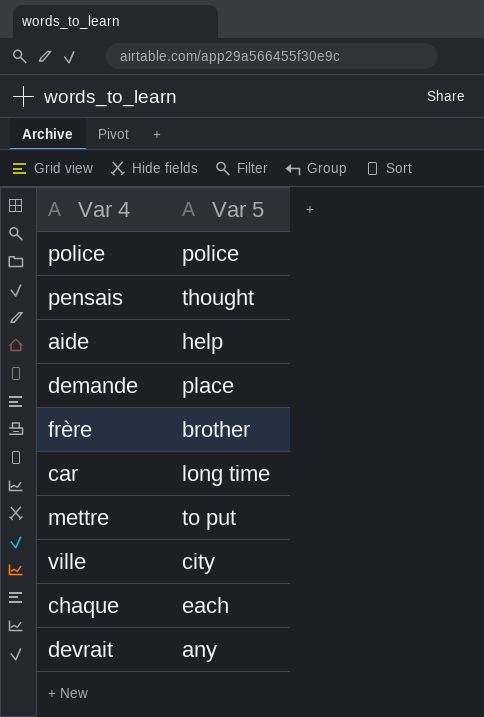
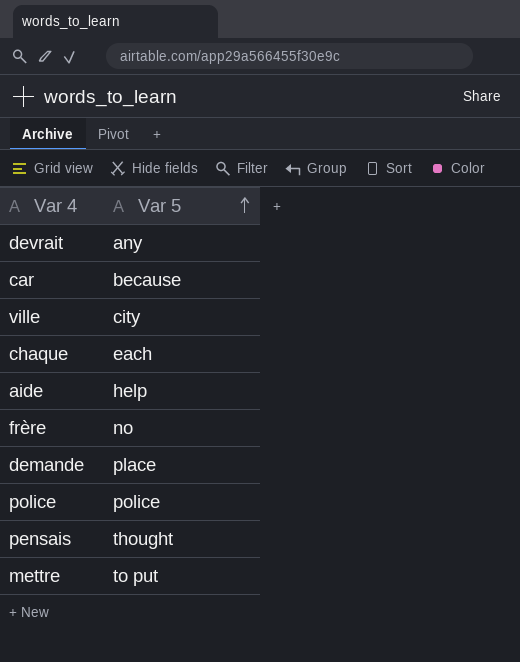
row order: none -> Var 5 ascending
car | Var 5: long time -> because
frère | Var 5: brother -> no

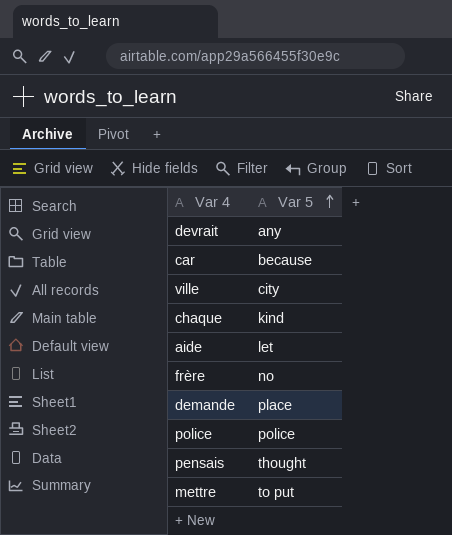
chaque | Var 5: each -> kind
aide | Var 5: help -> let

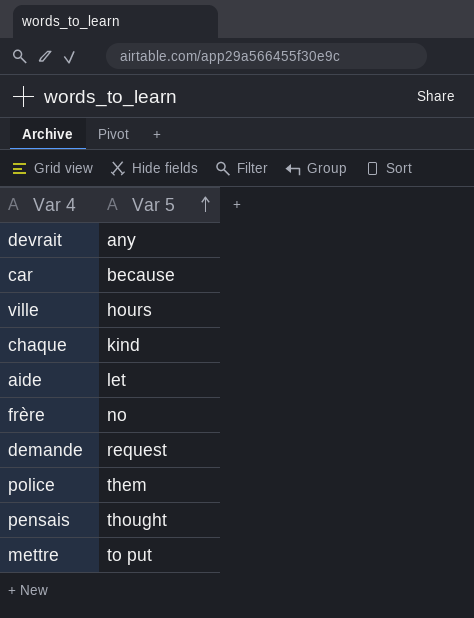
ville | Var 5: city -> hours
demande | Var 5: place -> request
police | Var 5: police -> them

